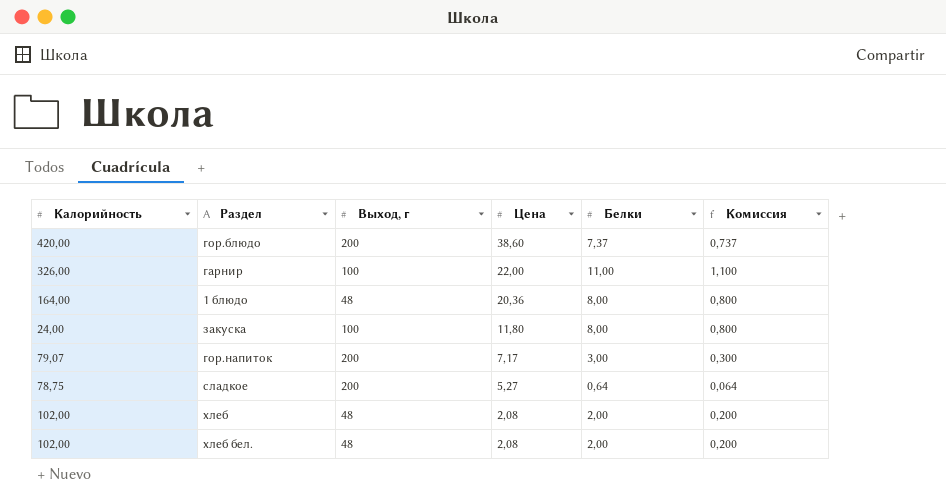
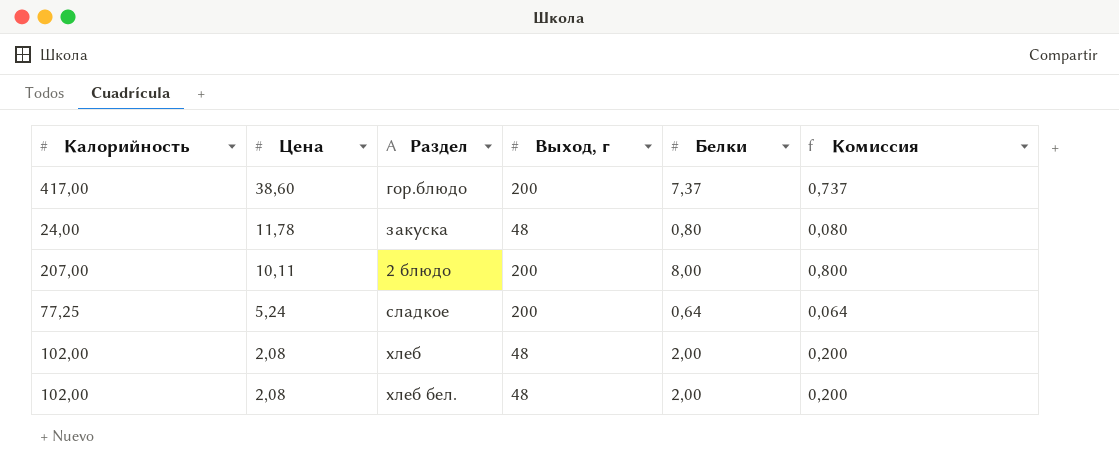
column Цена | position: 4 -> 2
row гарнир: 326,00 | 100 | 22,00 | 11,00 | 1,100 -> none
row 1 блюдо: 164,00 | 48 | 20,36 | 8,00 | 0,800 -> none
row гор.напиток: 79,07 | 200 | 7,17 | 3,00 | 0,300 -> none
гор.блюдо | Калорийность: 420,00 -> 417,00
закуска | Цена: 11,80 -> 11,78
закуска | Выход, г: 100 -> 48
закуска | Белки: 8,00 -> 0,80
закуска | Комиссия: 0,800 -> 0,080
row 2 блюдо: none -> 207,00 | 10,11 | 200 | 8,00 | 0,800
сладкое | Калорийность: 78,75 -> 77,25
сладкое | Цена: 5,27 -> 5,24

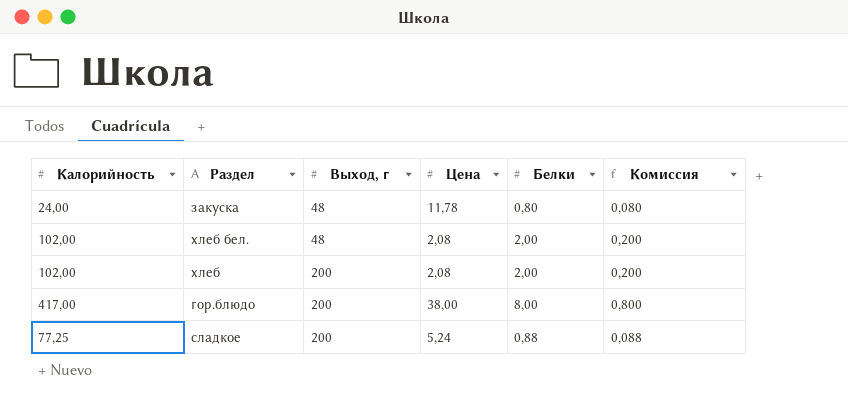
row order: Цена descending -> Выход, г ascending
column Цена | position: 2 -> 4
row 2 блюдо: 207,00 | 10,11 | 200 | 8,00 | 0,800 -> none
хлеб | Выход, г: 48 -> 200
гор.блюдо | Цена: 38,60 -> 38,00
гор.блюдо | Белки: 7,37 -> 8,00
гор.блюдо | Комиссия: 0,737 -> 0,800
сладкое | Белки: 0,64 -> 0,88
сладкое | Комиссия: 0,064 -> 0,088

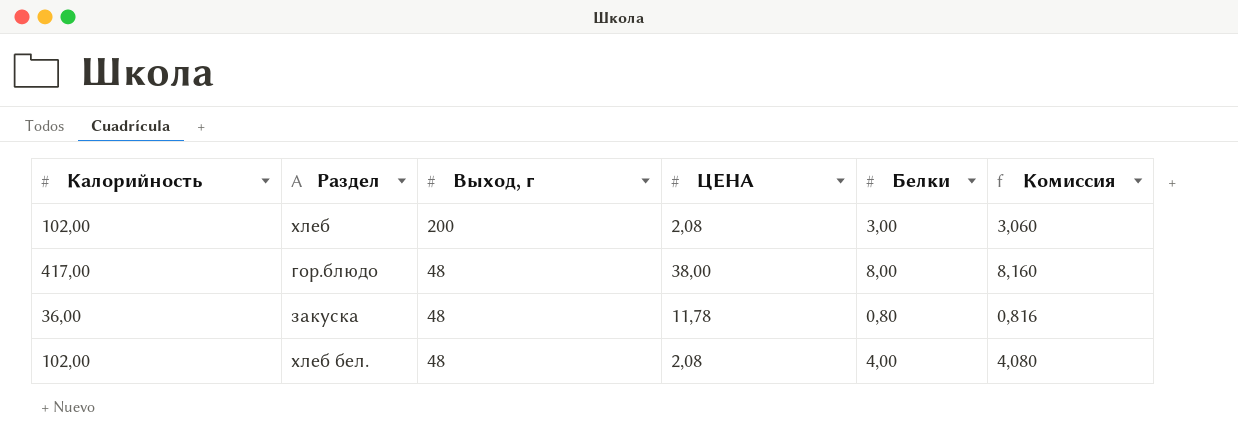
row order: Выход, г ascending -> Выход, г descending
column name: Цена -> ЦЕНА
column Комиссия | formula: [Белки] * 0,1 -> [Белки] * 1,02
row сладкое: 77,25 | 200 | 5,24 | 0,88 | 0,088 -> none
хлеб | Белки: 2,00 -> 3,00
гор.блюдо | Выход, г: 200 -> 48
закуска | Калорийность: 24,00 -> 36,00
хлеб бел. | Белки: 2,00 -> 4,00

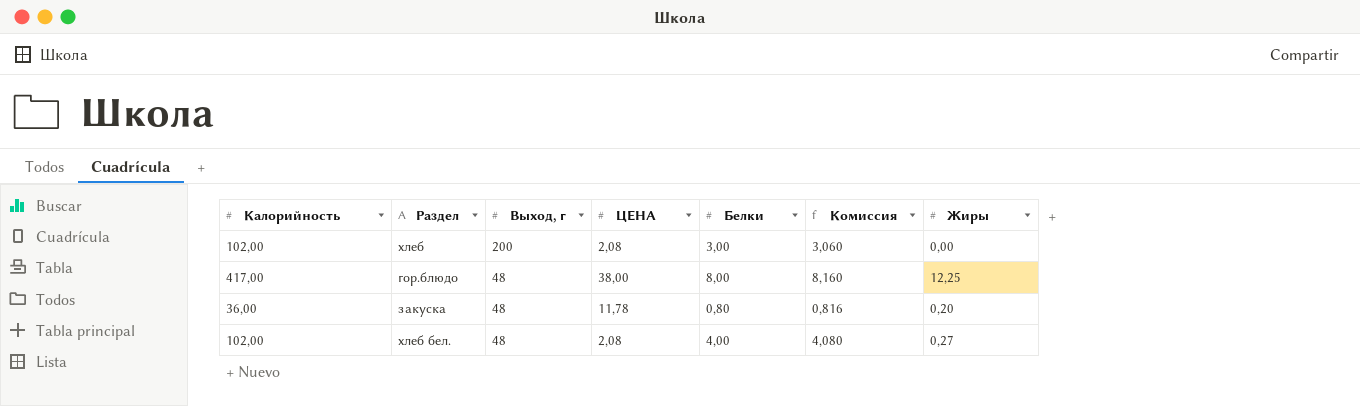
column Жиры | position: none -> 7

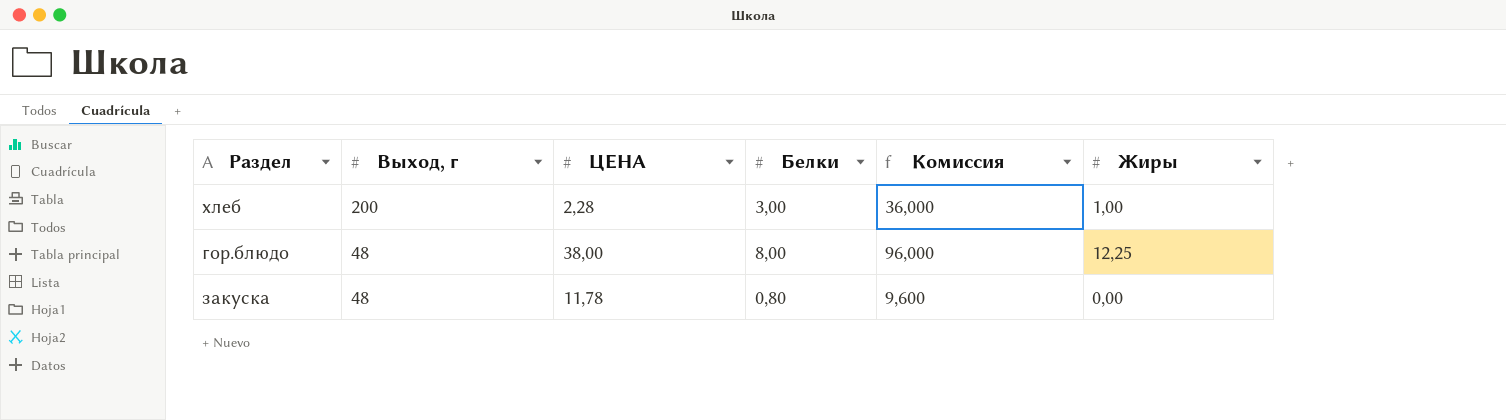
column Калорийность | position: 1 -> none
column Комиссия | formula: [Белки] * 1,02 -> [Белки] * 12
row хлеб бел.: 102,00 | 48 | 2,08 | 4,00 | 4,080 | 0,27 -> none
хлеб | ЦЕНА: 2,08 -> 2,28
хлеб | Жиры: 0,00 -> 1,00
закуска | Жиры: 0,20 -> 0,00

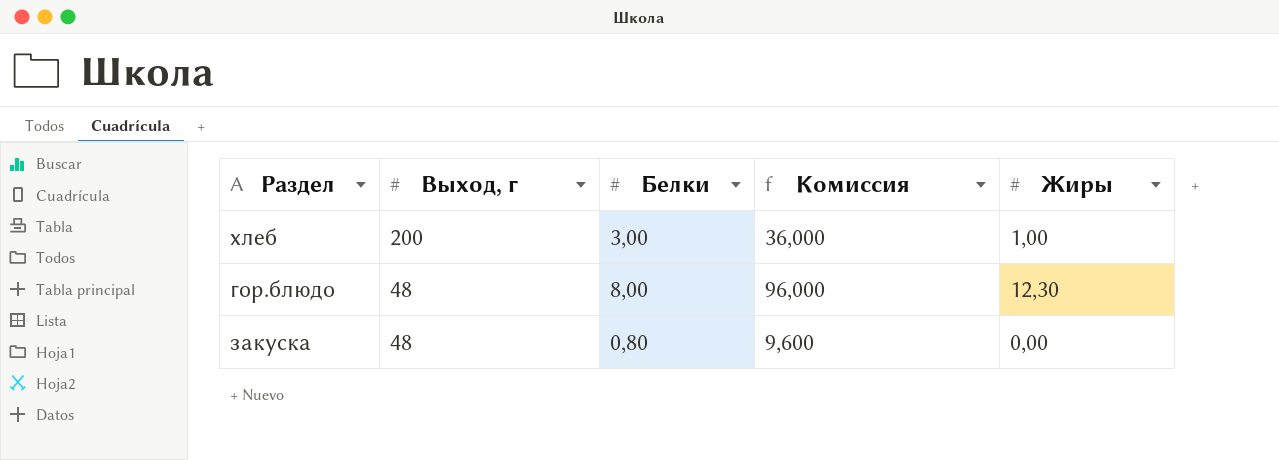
column ЦЕНА | position: 3 -> none
гор.блюдо | Жиры: 12,25 -> 12,30

